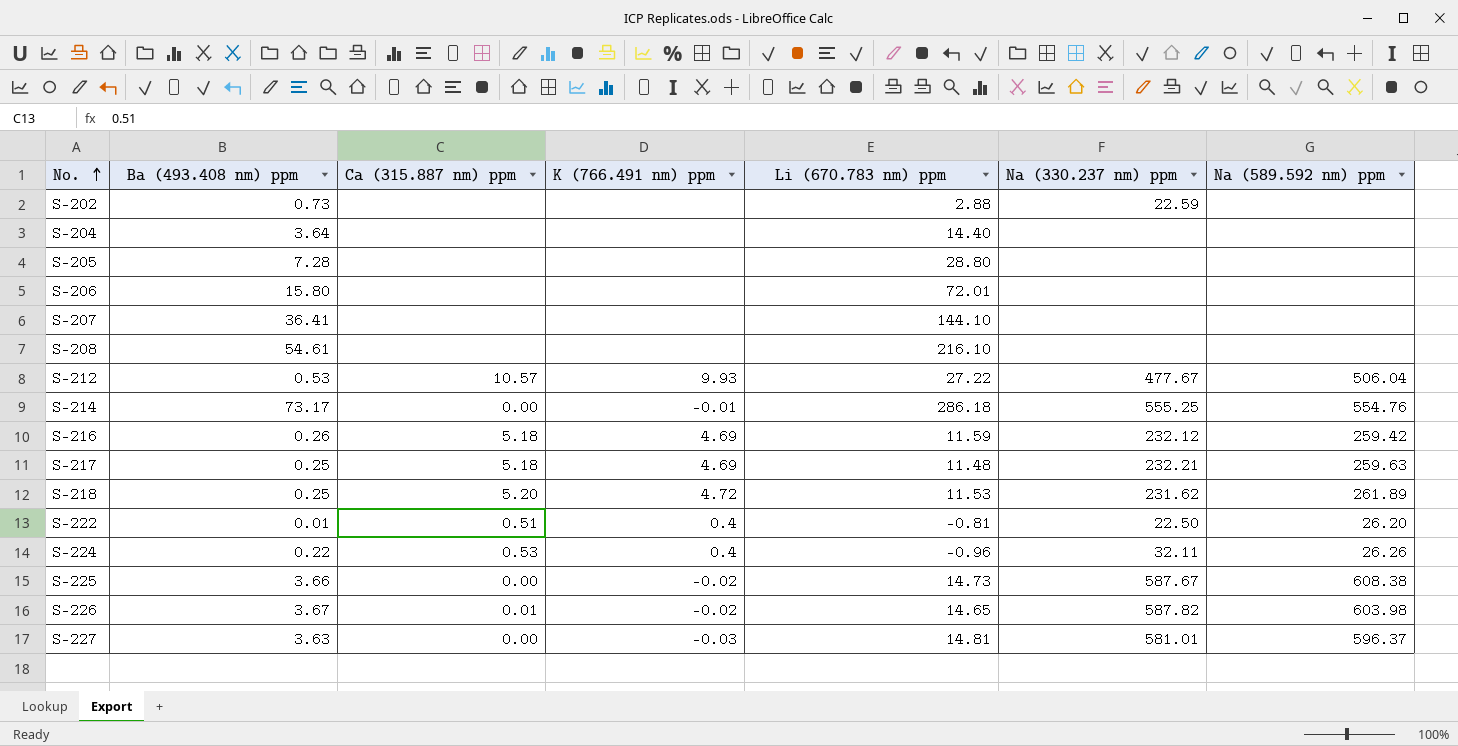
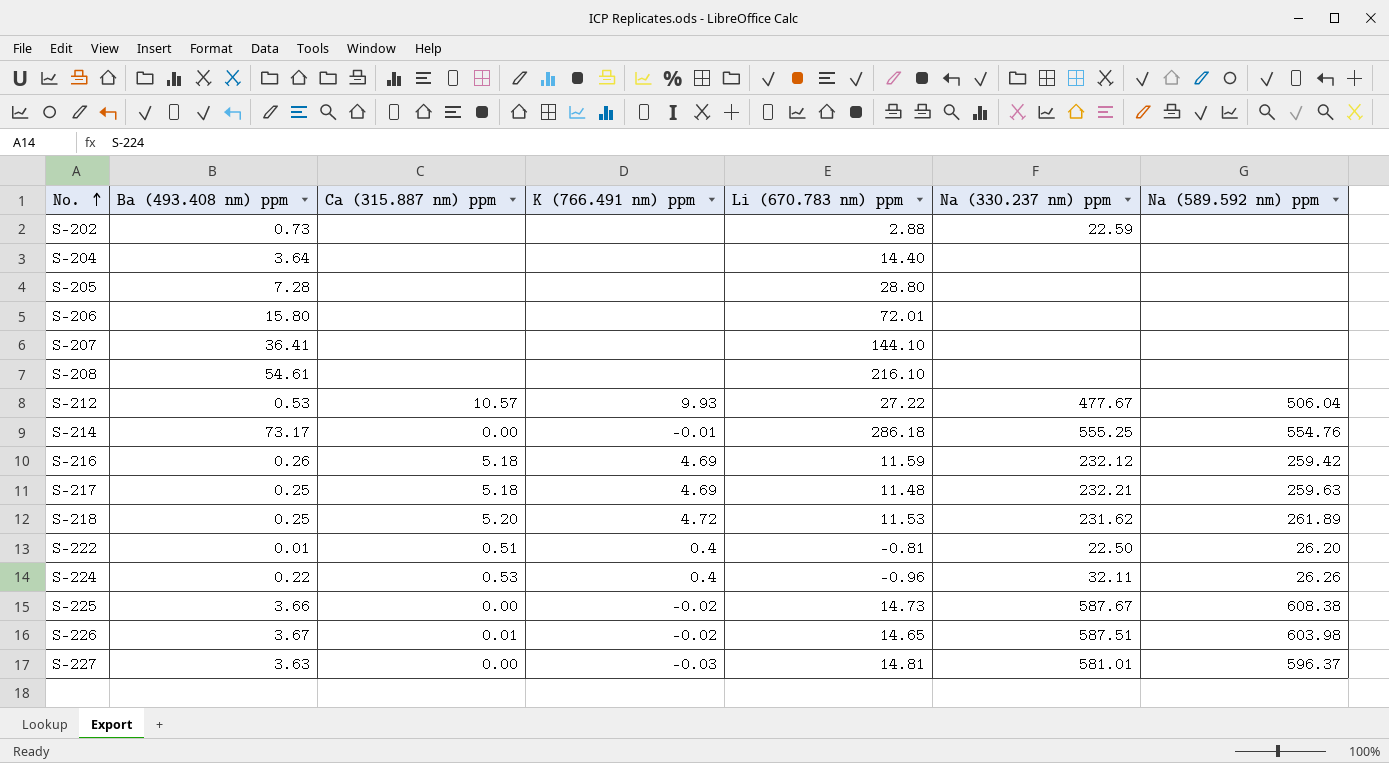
S-226 | Na (330.237 nm) ppm: 587.82 -> 587.51

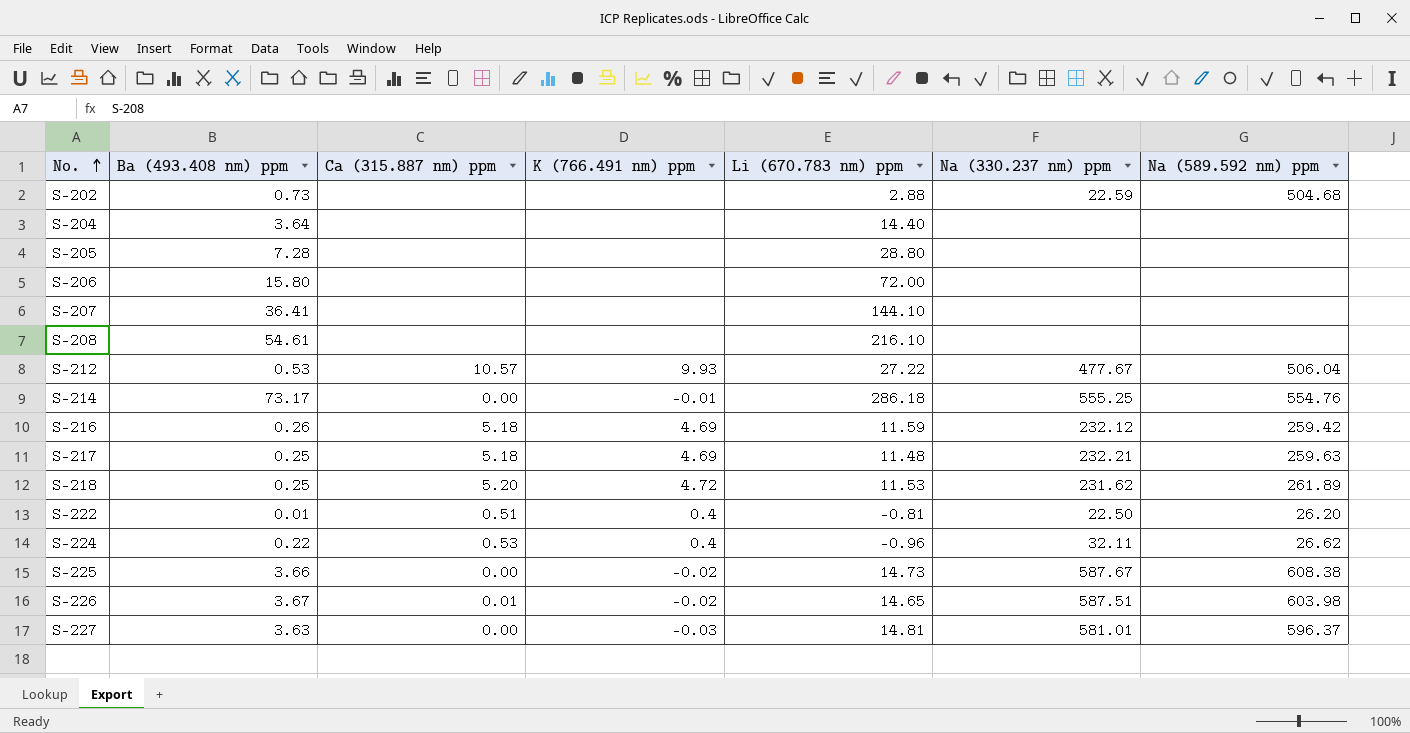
S-202 | Na (589.592 nm) ppm: none -> 504.68
S-206 | Li (670.783 nm) ppm: 72.01 -> 72.00
S-224 | Na (589.592 nm) ppm: 26.26 -> 26.62

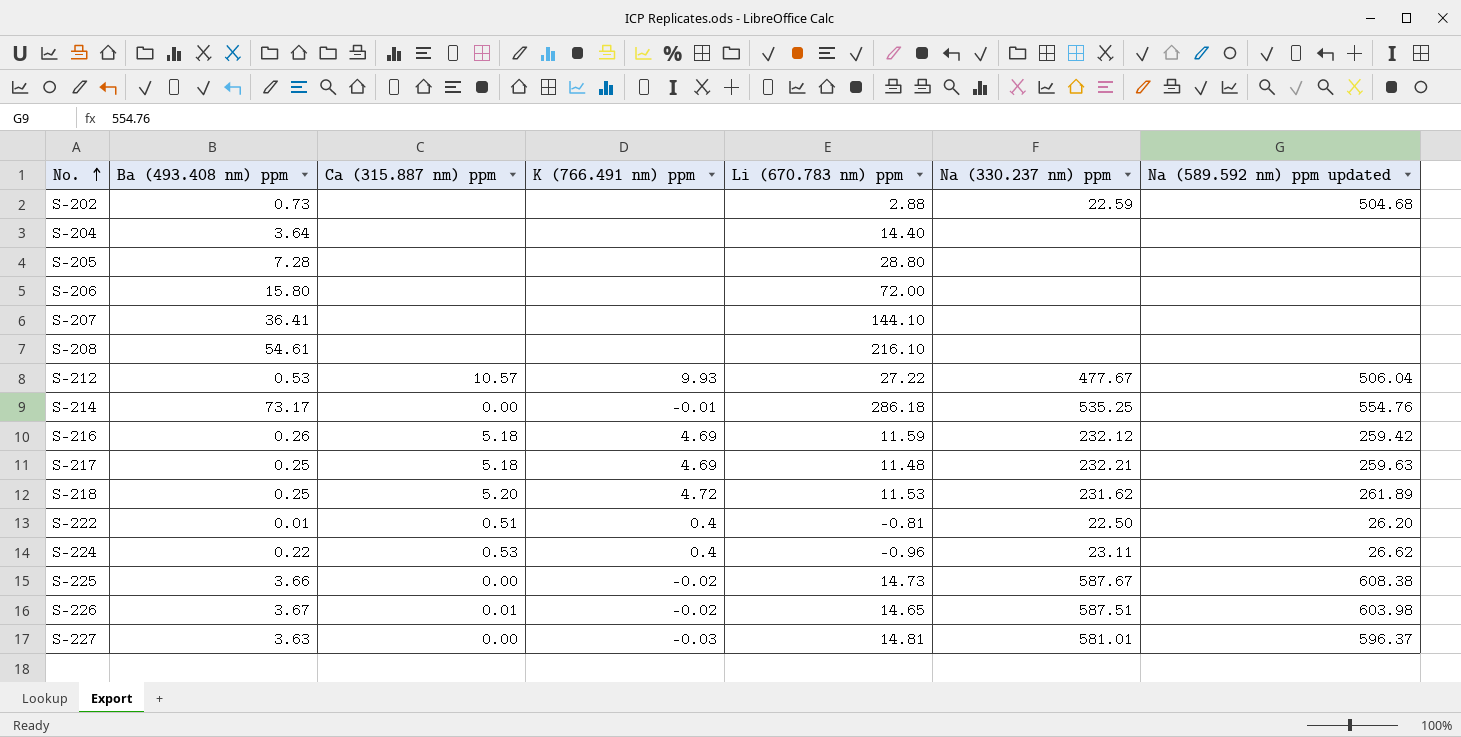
column name: Na (589.592 nm) ppm -> Na (589.592 nm) ppm updated
S-214 | Na (330.237 nm) ppm: 555.25 -> 535.25
S-224 | Na (330.237 nm) ppm: 32.11 -> 23.11

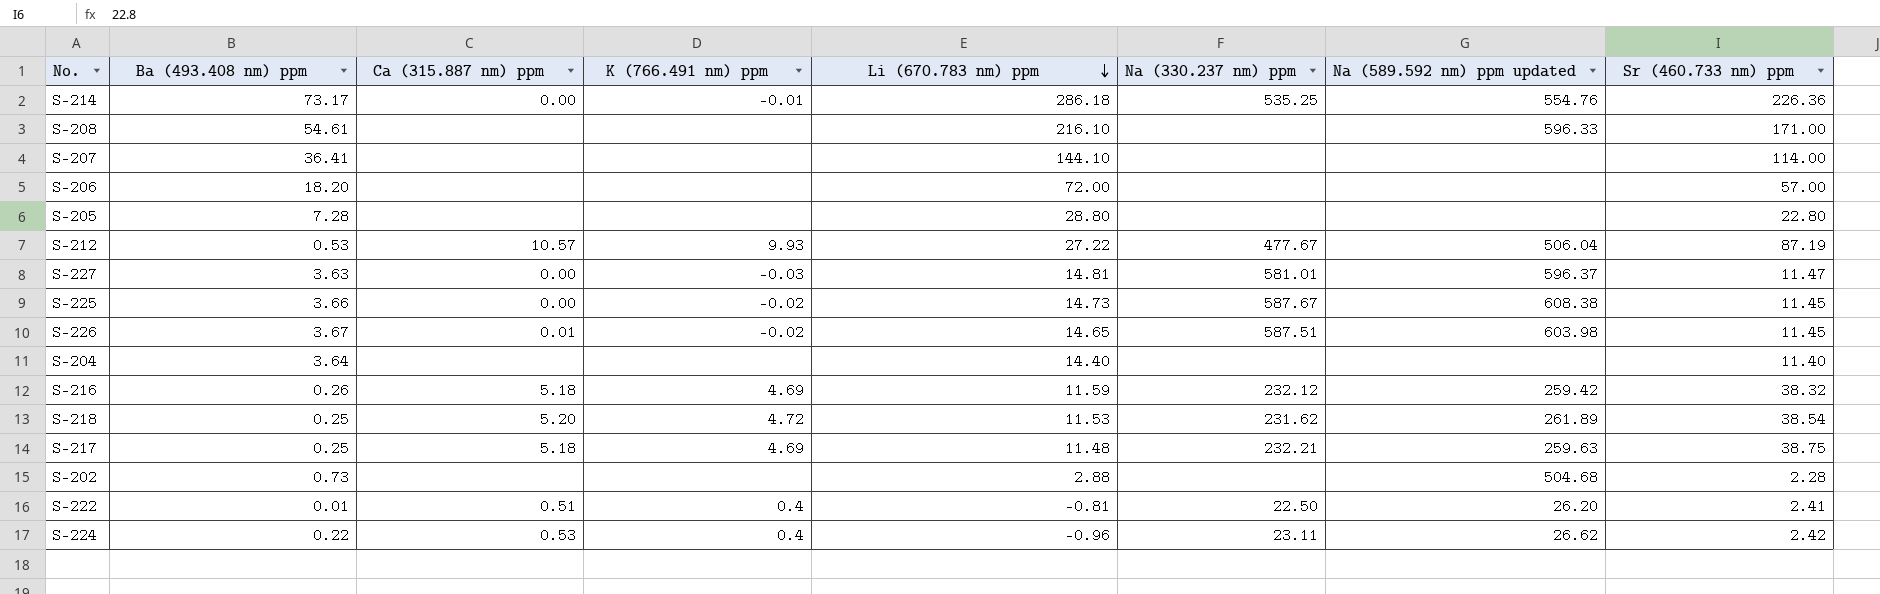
row order: No. ascending -> Li (670.783 nm) ppm descending
column Sr (460.733 nm) ppm | position: none -> 8
S-208 | Na (589.592 nm) ppm updated: none -> 596.33
S-206 | Ba (493.408 nm) ppm: 15.80 -> 18.20
S-202 | Na (330.237 nm) ppm: 22.59 -> none

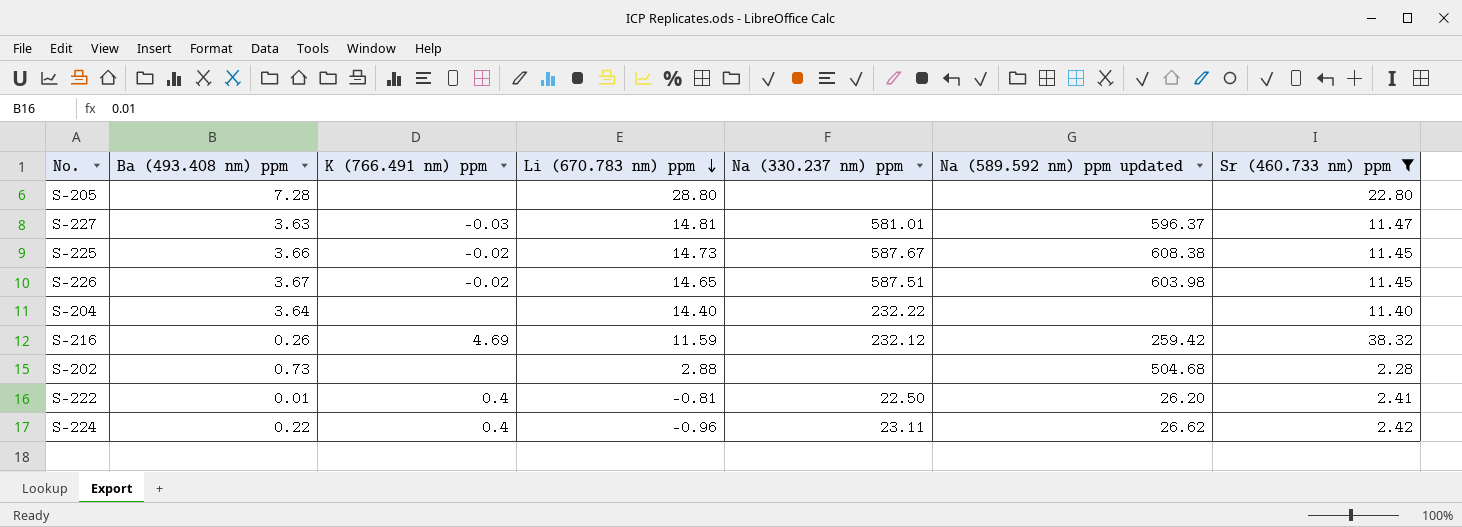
filter: none -> Sr (460.733 nm) ppm <= 38.32
column Ca (315.887 nm) ppm | position: 3 -> none
S-204 | Na (330.237 nm) ppm: none -> 232.22

